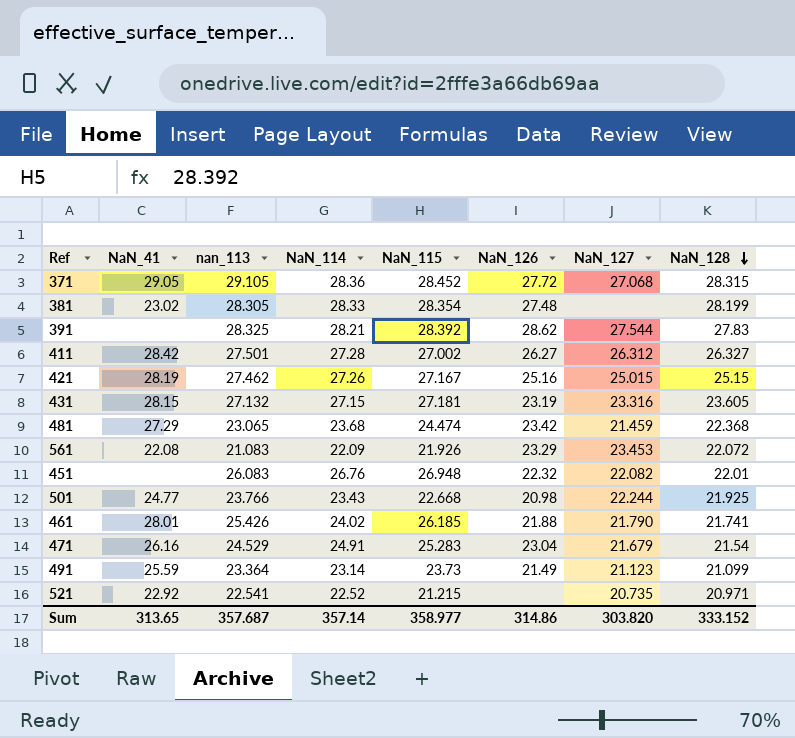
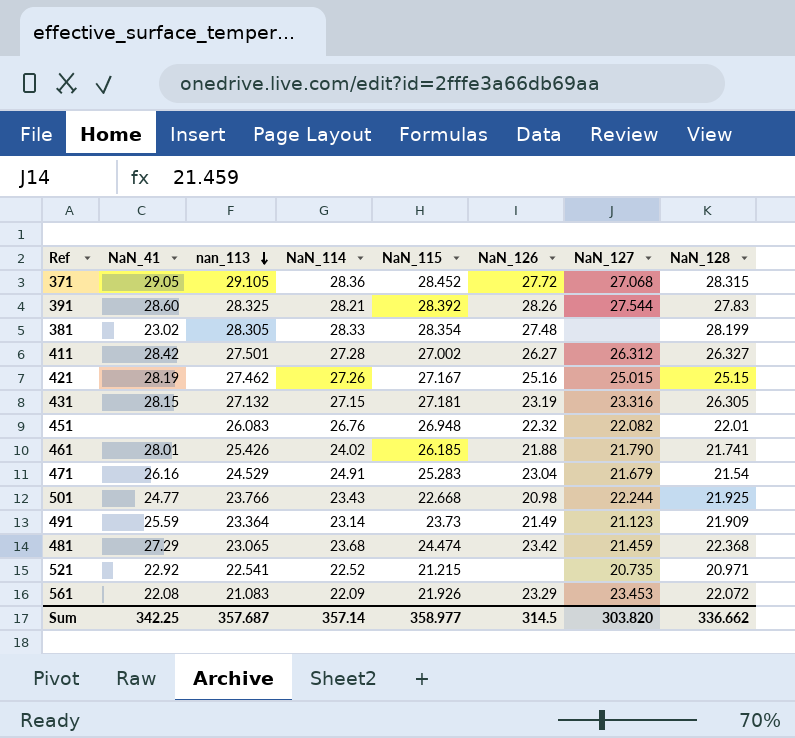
row order: NaN_128 descending -> nan_113 descending
391 | NaN_41: none -> 28.60
391 | NaN_126: 28.62 -> 28.26
431 | NaN_128: 23.605 -> 26.305
491 | NaN_128: 21.099 -> 21.909
Sum | NaN_41: 313.65 -> 342.25
Sum | NaN_126: 314.86 -> 314.5
Sum | NaN_128: 333.152 -> 336.662

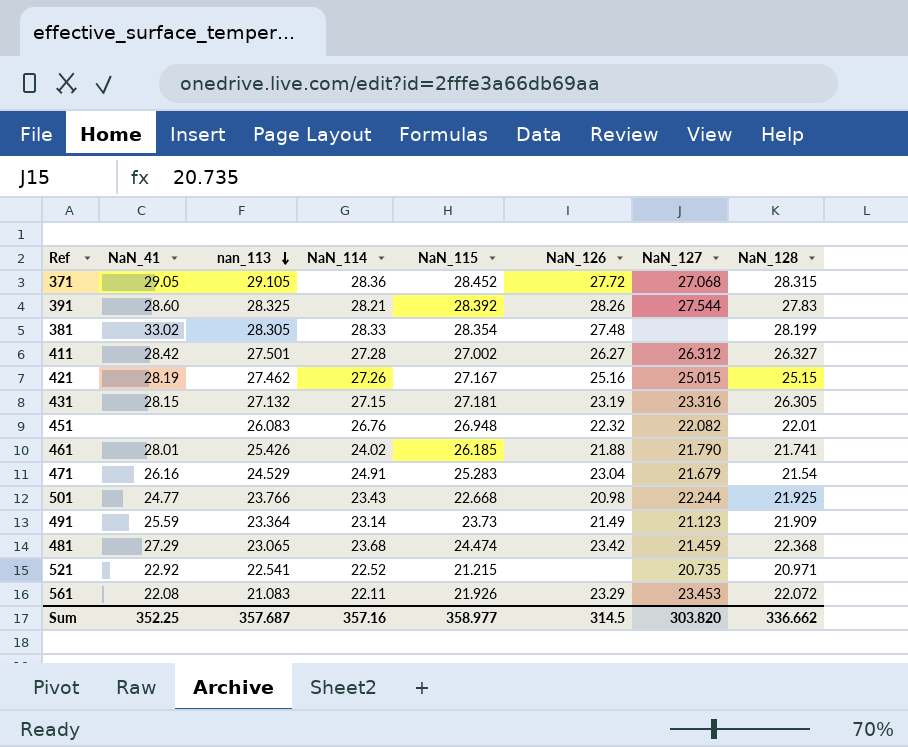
381 | NaN_41: 23.02 -> 33.02
561 | NaN_114: 22.09 -> 22.11
Sum | NaN_41: 342.25 -> 352.25
Sum | NaN_114: 357.14 -> 357.16

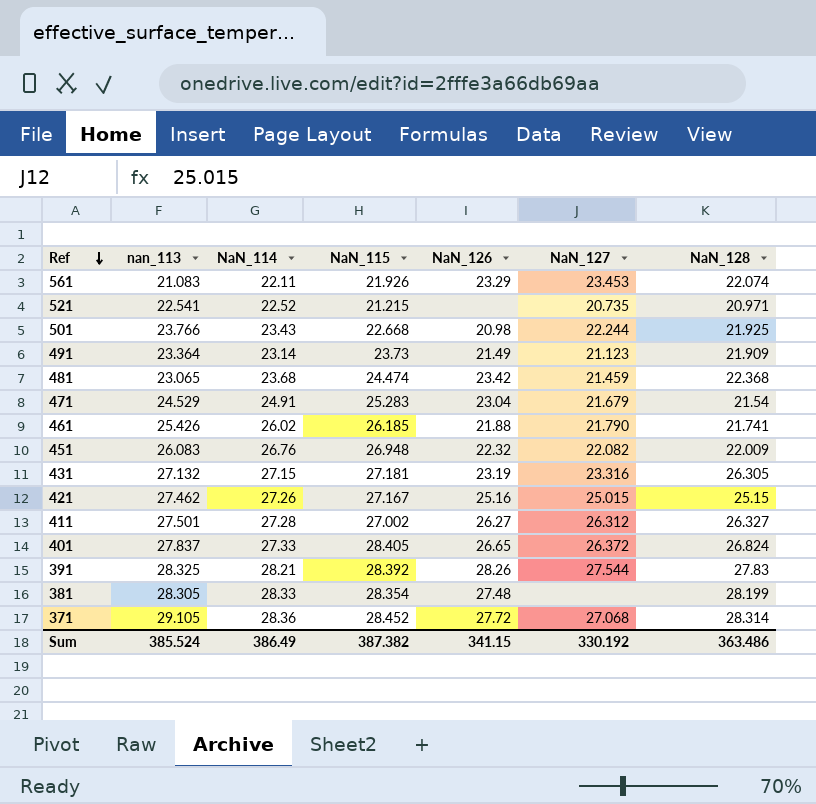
row order: nan_113 descending -> Ref descending
column NaN_41 | position: 2 -> none
561 | NaN_128: 22.072 -> 22.074
461 | NaN_114: 24.02 -> 26.02
451 | NaN_128: 22.01 -> 22.009
row 401: none -> 27.837 | 27.33 | 28.405 | 26.65 | 26.372 | 26.824
371 | NaN_128: 28.315 -> 28.314
Sum | nan_113: 357.687 -> 385.524
Sum | NaN_114: 357.16 -> 386.49
Sum | NaN_115: 358.977 -> 387.382
Sum | NaN_126: 314.5 -> 341.15
Sum | NaN_127: 303.820 -> 330.192
Sum | NaN_128: 336.662 -> 363.486

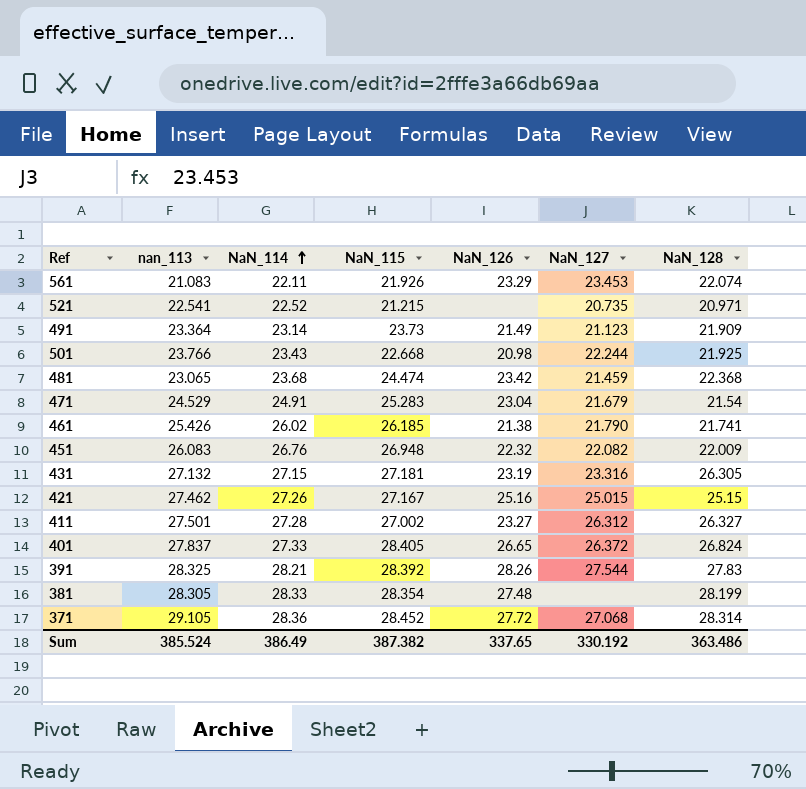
row order: Ref descending -> NaN_114 ascending
461 | NaN_126: 21.88 -> 21.38
411 | NaN_126: 26.27 -> 23.27
Sum | NaN_126: 341.15 -> 337.65

